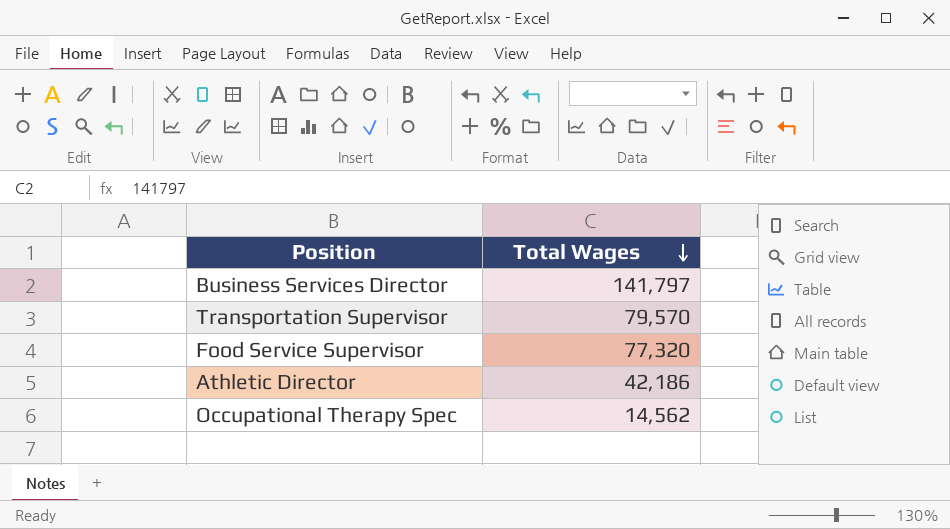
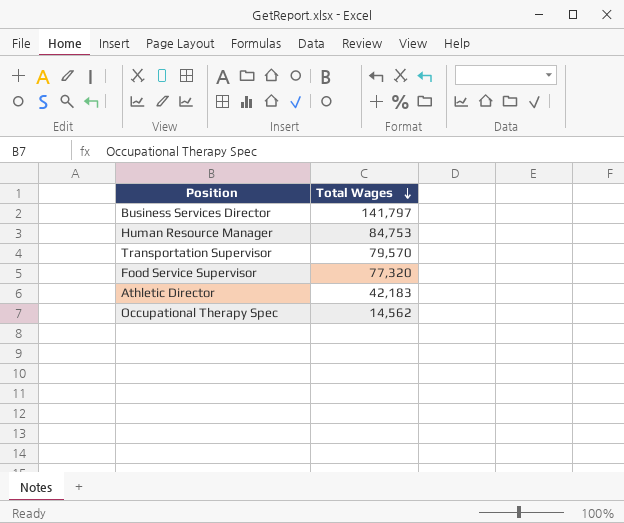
row Human Resource Manager: none -> 84,753
Athletic Director | Total Wages: 42,186 -> 42,183

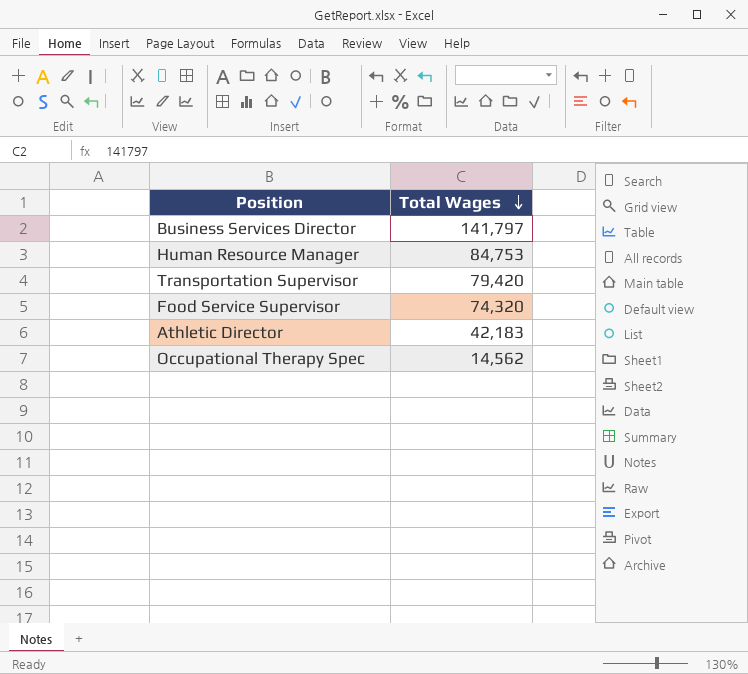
Transportation Supervisor | Total Wages: 79,570 -> 79,420
Food Service Supervisor | Total Wages: 77,320 -> 74,320

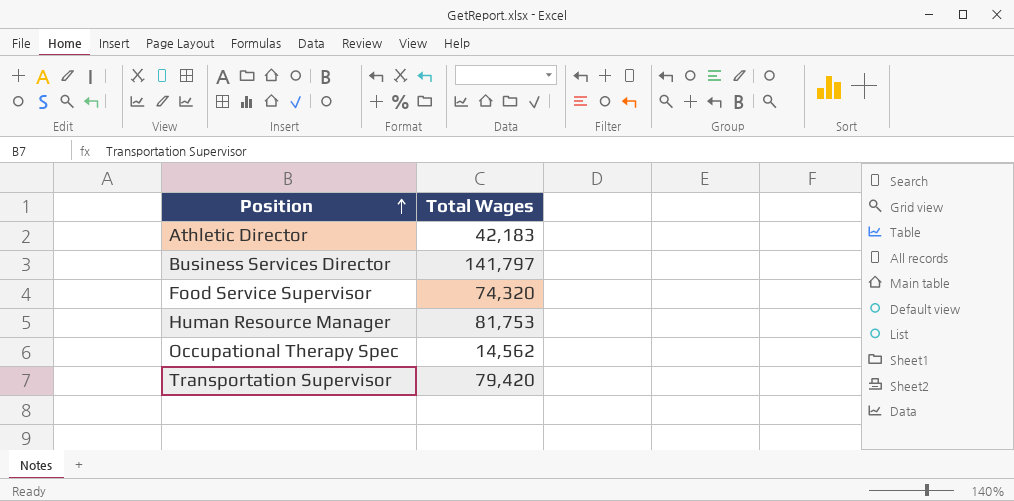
row order: Total Wages descending -> Position ascending
Human Resource Manager | Total Wages: 84,753 -> 81,753

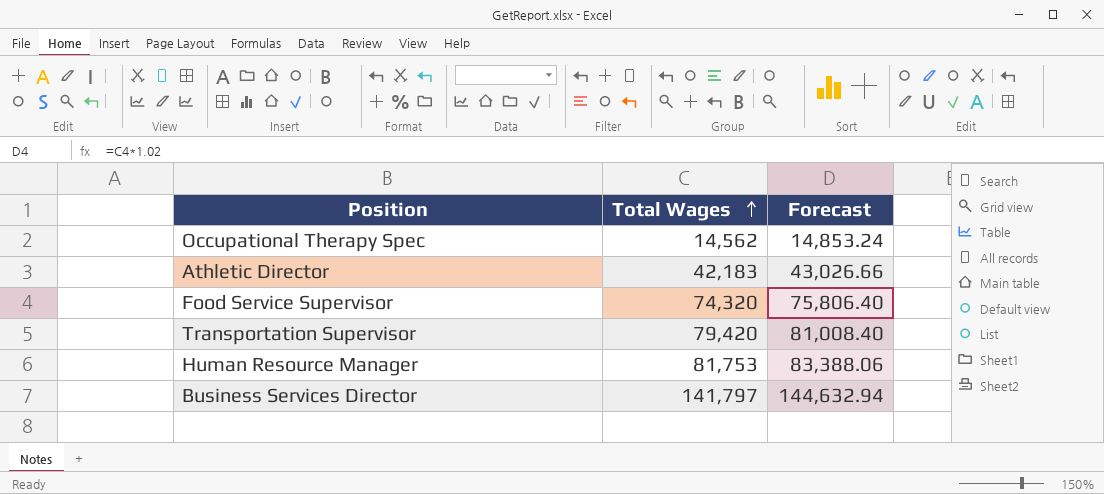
row order: Position ascending -> Total Wages ascending
column Forecast | formula: none -> [Total Wages] * 1.02

